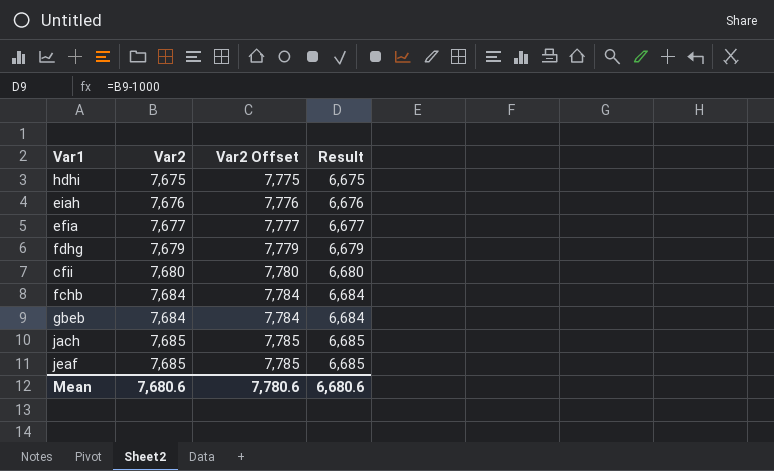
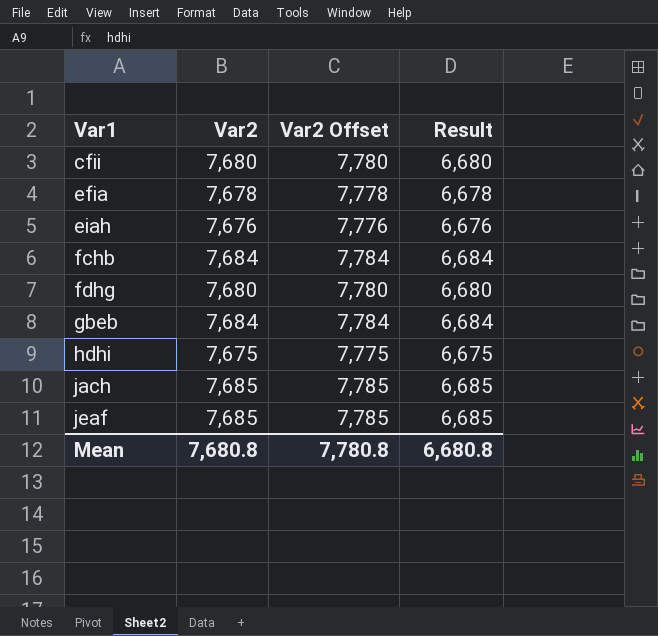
row order: Var2 ascending -> Var1 ascending
efia | Var2: 7,677 -> 7,678
efia | Var2 Offset: 7,777 -> 7,778
efia | Result: 6,677 -> 6,678
fdhg | Var2: 7,679 -> 7,680
fdhg | Var2 Offset: 7,779 -> 7,780
fdhg | Result: 6,679 -> 6,680
Mean | Var2: 7,680.6 -> 7,680.8
Mean | Var2 Offset: 7,780.6 -> 7,780.8
Mean | Result: 6,680.6 -> 6,680.8

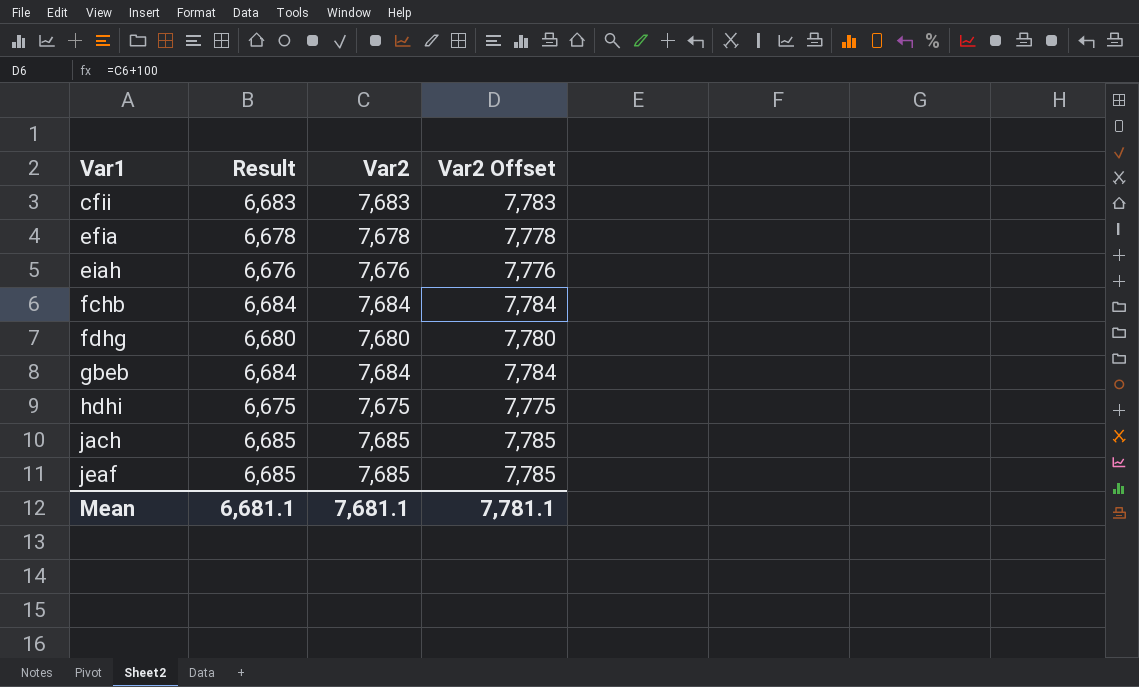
column Result | position: 4 -> 2
cfii | Result: 6,680 -> 6,683
cfii | Var2: 7,680 -> 7,683
cfii | Var2 Offset: 7,780 -> 7,783
Mean | Result: 6,680.8 -> 6,681.1
Mean | Var2: 7,680.8 -> 7,681.1
Mean | Var2 Offset: 7,780.8 -> 7,781.1

